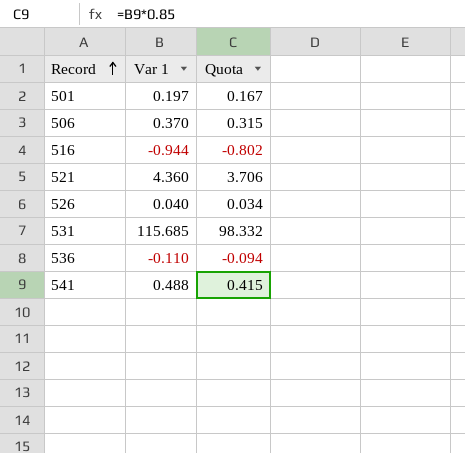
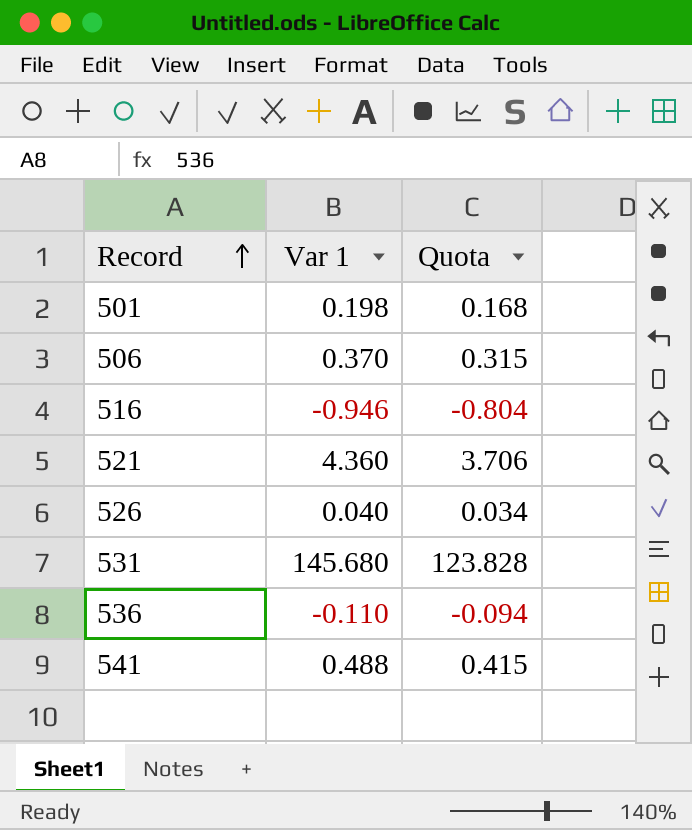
501 | Var 1: 0.197 -> 0.198
501 | Quota: 0.167 -> 0.168
516 | Var 1: -0.944 -> -0.946
516 | Quota: -0.802 -> -0.804
531 | Var 1: 115.685 -> 145.680
531 | Quota: 98.332 -> 123.828

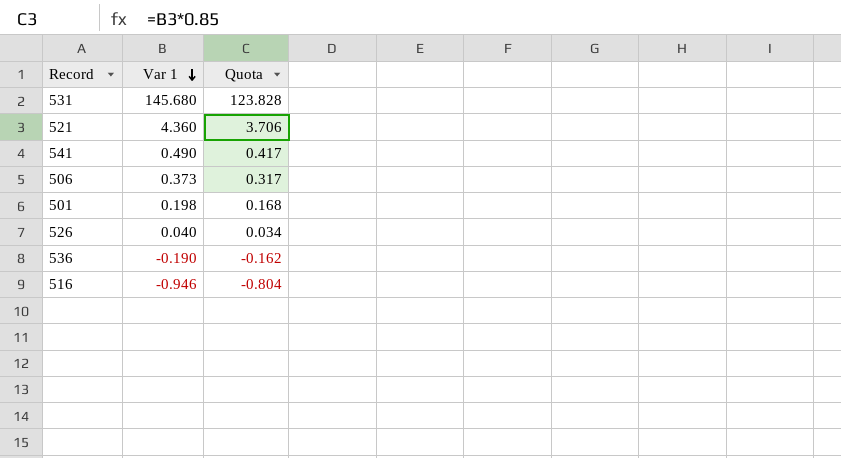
row order: Record ascending -> Var 1 descending
541 | Var 1: 0.488 -> 0.490
541 | Quota: 0.415 -> 0.417
506 | Var 1: 0.370 -> 0.373
506 | Quota: 0.315 -> 0.317
536 | Var 1: -0.110 -> -0.190
536 | Quota: -0.094 -> -0.162

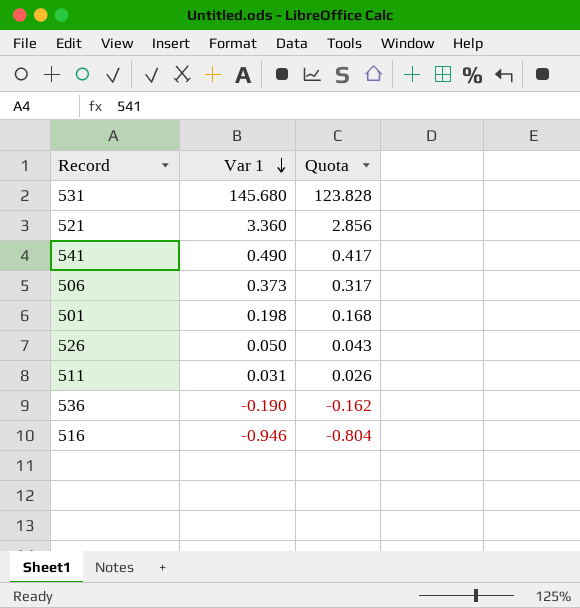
521 | Var 1: 4.360 -> 3.360
521 | Quota: 3.706 -> 2.856
526 | Var 1: 0.040 -> 0.050
526 | Quota: 0.034 -> 0.043
row 511: none -> 0.031 | 0.026

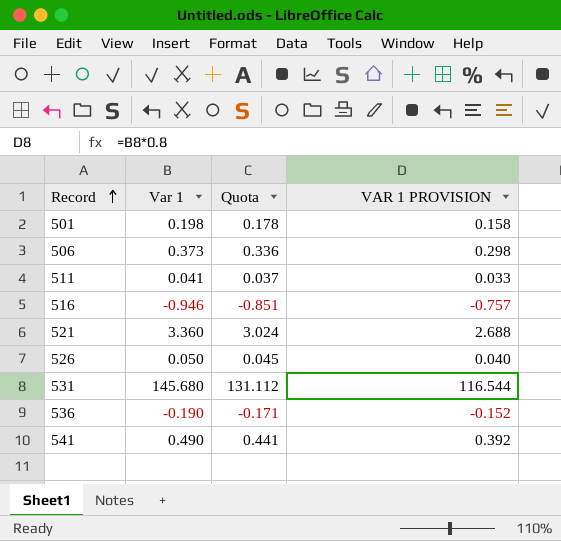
row order: Var 1 descending -> Record ascending
column Quota | formula: [Var 1] * 0.85 -> [Var 1] * 0.9
column VAR 1 PROVISION | formula: none -> [Var 1] * 0.8
511 | Var 1: 0.031 -> 0.041

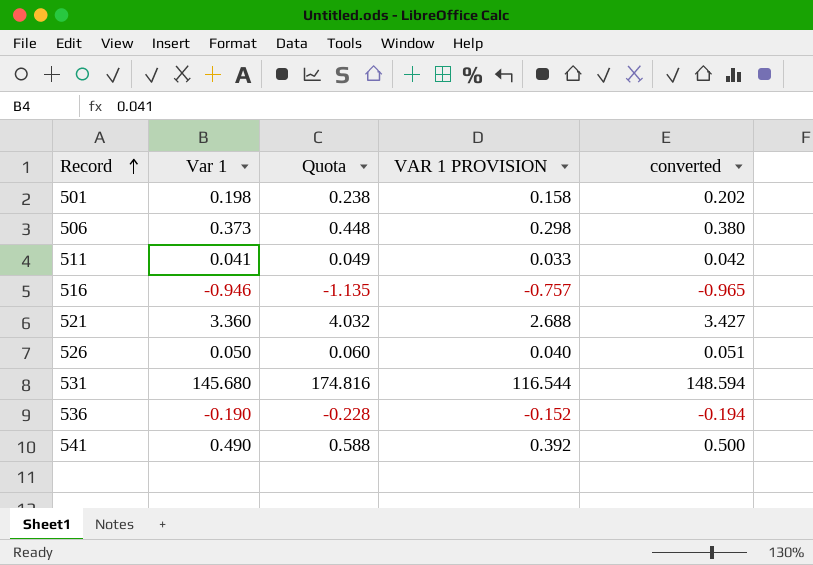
column Quota | formula: [Var 1] * 0.9 -> [Var 1] * 1.2
column converted | formula: none -> [Var 1] * 1.02

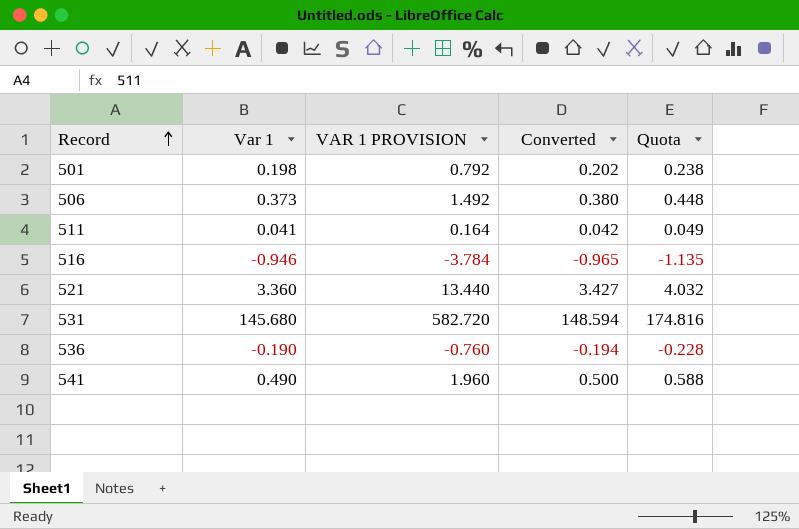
column VAR 1 PROVISION | formula: [Var 1] * 0.8 -> [Var 1] * 4
column name: converted -> Converted
column Quota | position: 3 -> 5
row 526: 0.050 | 0.060 | 0.040 | 0.051 -> none

